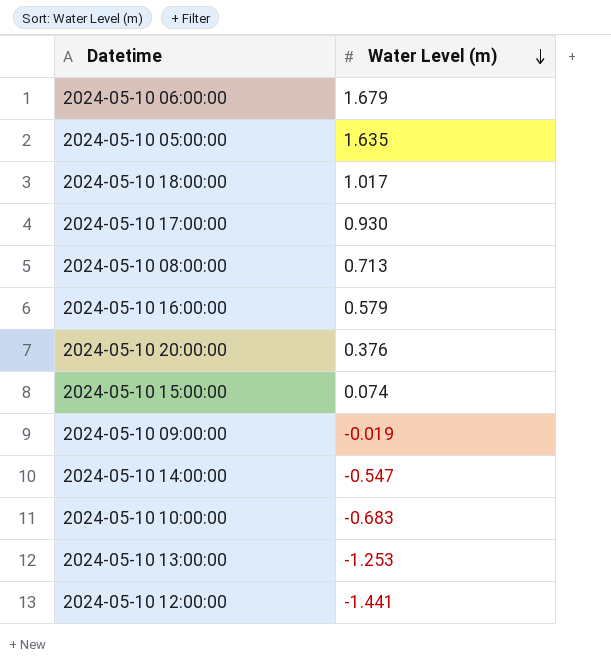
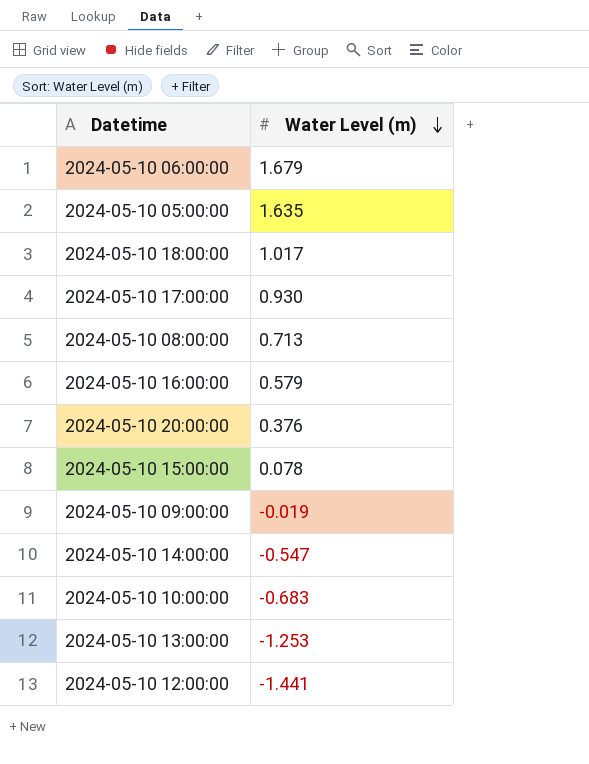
2024-05-10 15:00:00 | Water Level (m): 0.074 -> 0.078

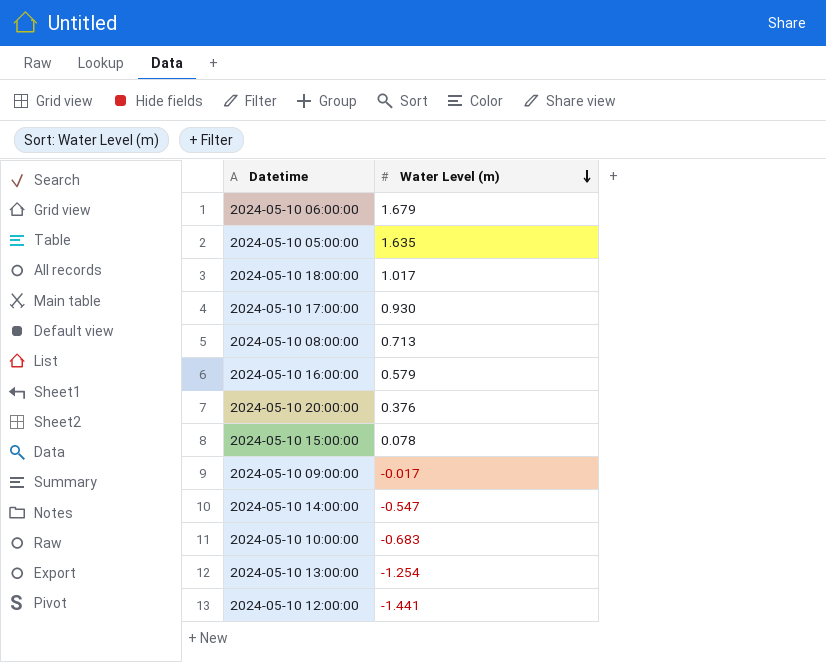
2024-05-10 09:00:00 | Water Level (m): -0.019 -> -0.017
2024-05-10 13:00:00 | Water Level (m): -1.253 -> -1.254

